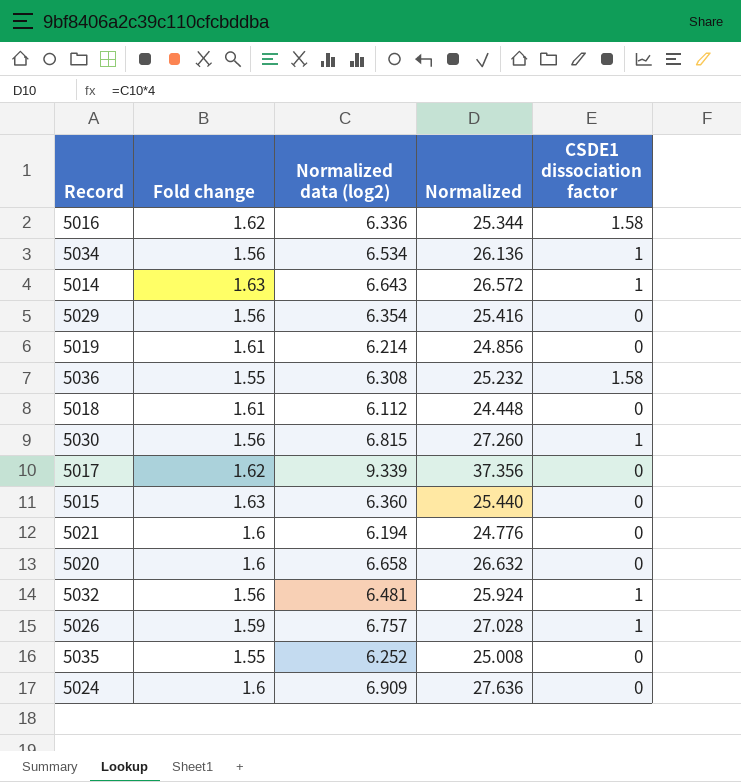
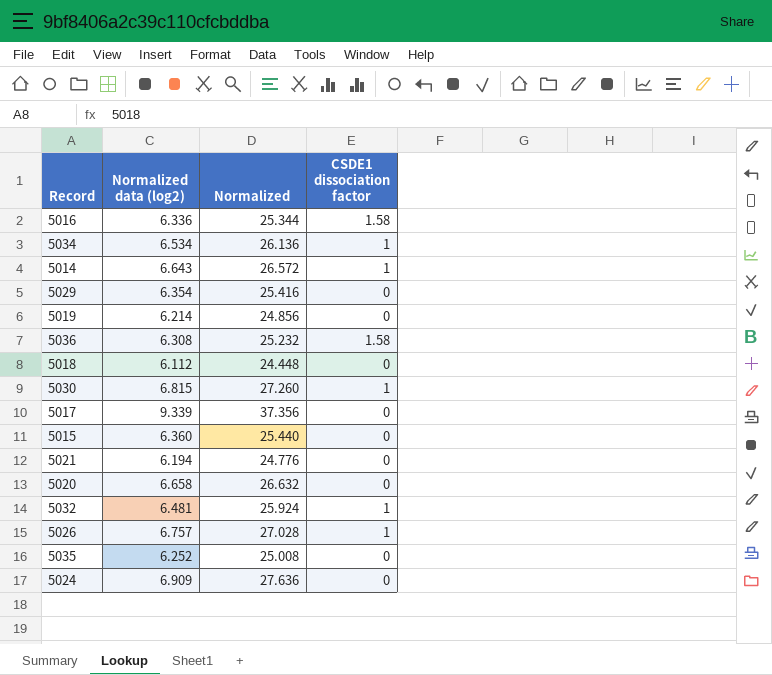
column Fold change | position: 2 -> none

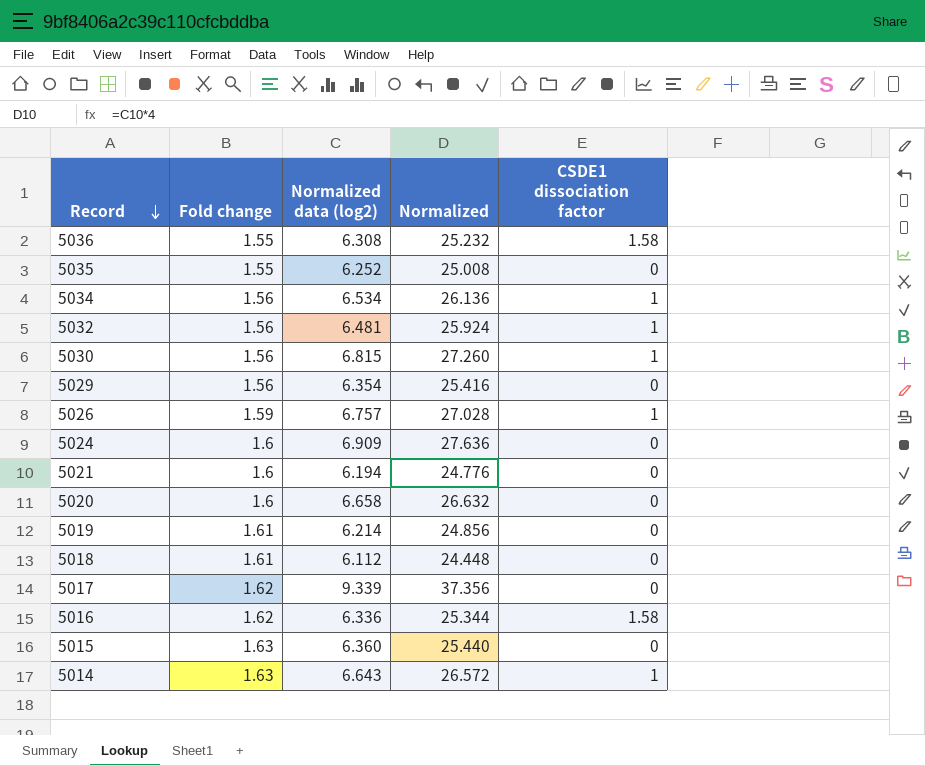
row order: none -> Record descending
column Fold change | position: none -> 2

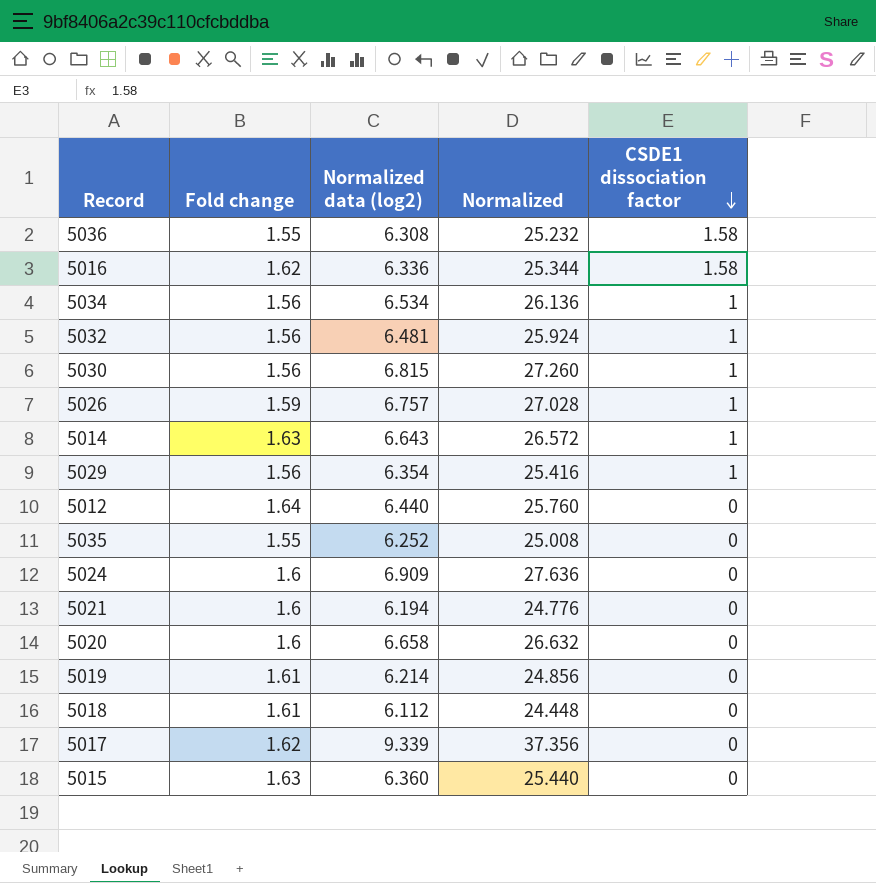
row order: Record descending -> CSDE1 dissociation factor descending
5029 | CSDE1 dissociation factor: 0 -> 1
row 5012: none -> 1.64 | 6.440 | 25.760 | 0

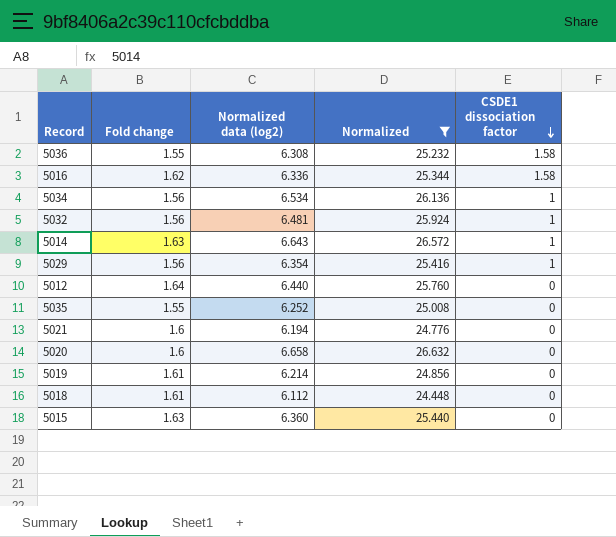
filter: none -> Normalized <= 26.632

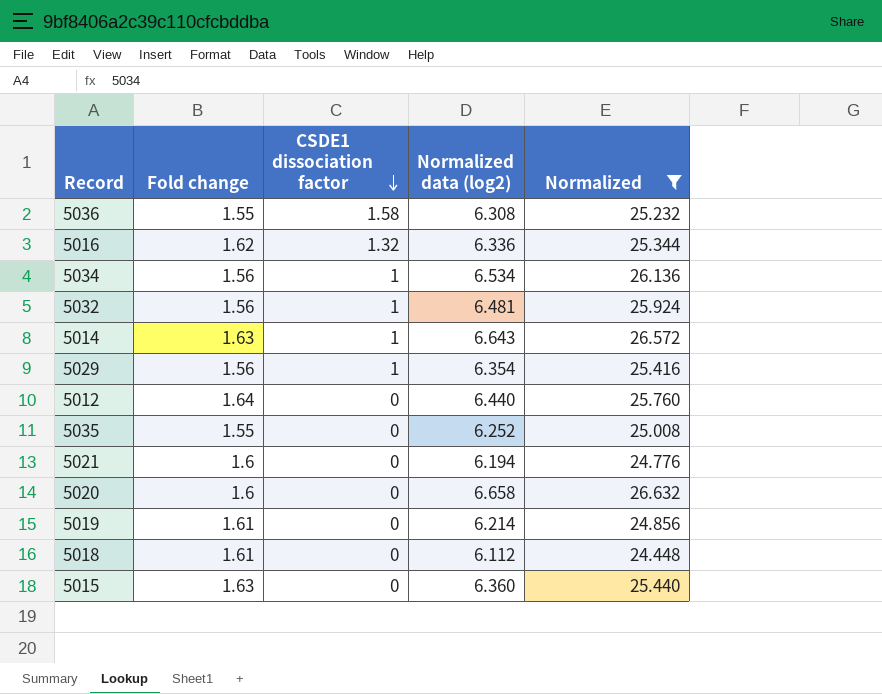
column CSDE1 dissociation factor | position: 5 -> 3
5016 | CSDE1 dissociation factor: 1.58 -> 1.32

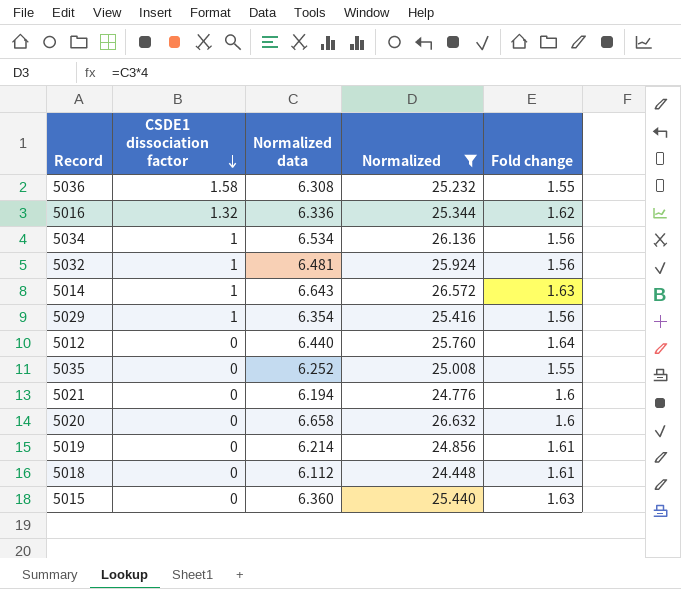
column name: Normalized data (log2) -> Normalized data
column Fold change | position: 2 -> 5

